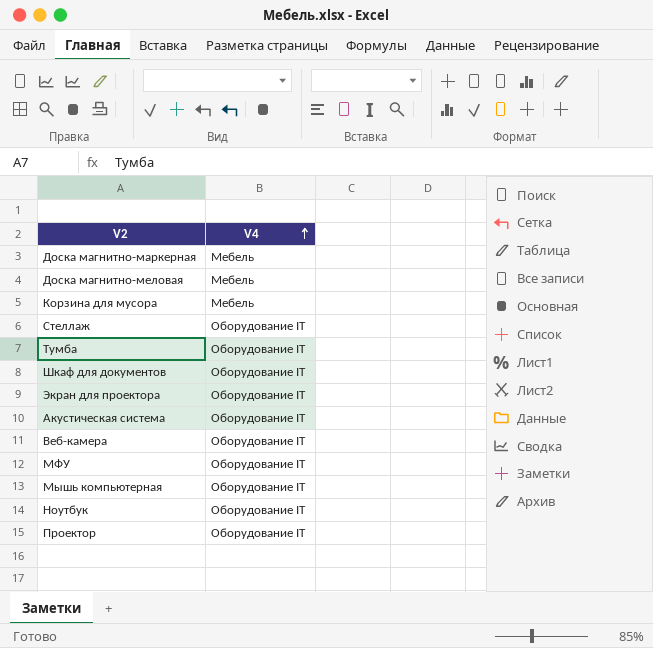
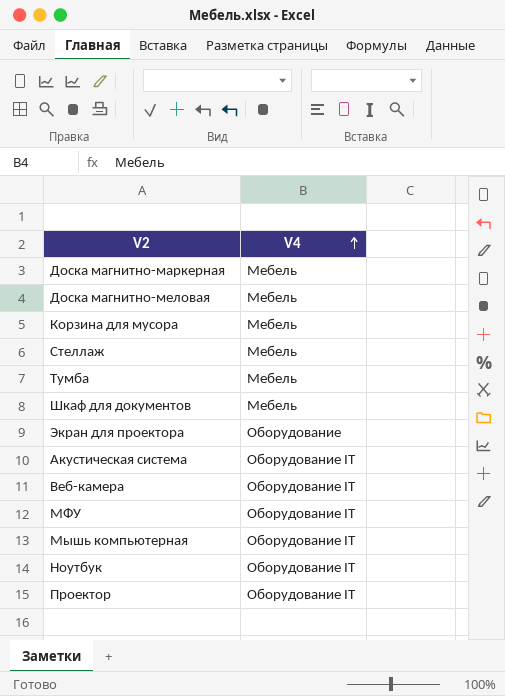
Стеллаж | V4: Оборудование IT -> Мебель
Тумба | V4: Оборудование IT -> Мебель
Шкаф для документов | V4: Оборудование IT -> Мебель
Экран для проектора | V4: Оборудование IT -> Оборудование

